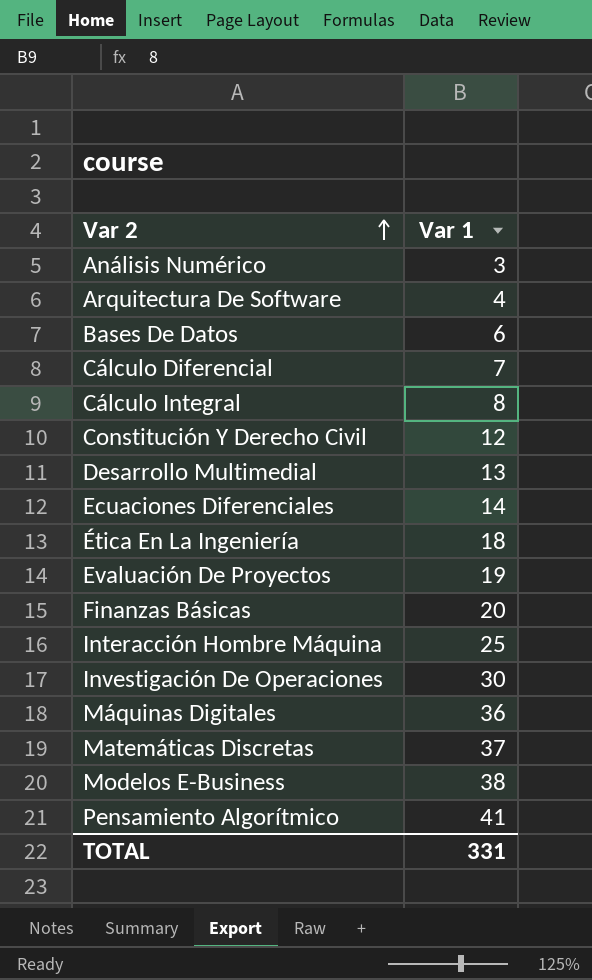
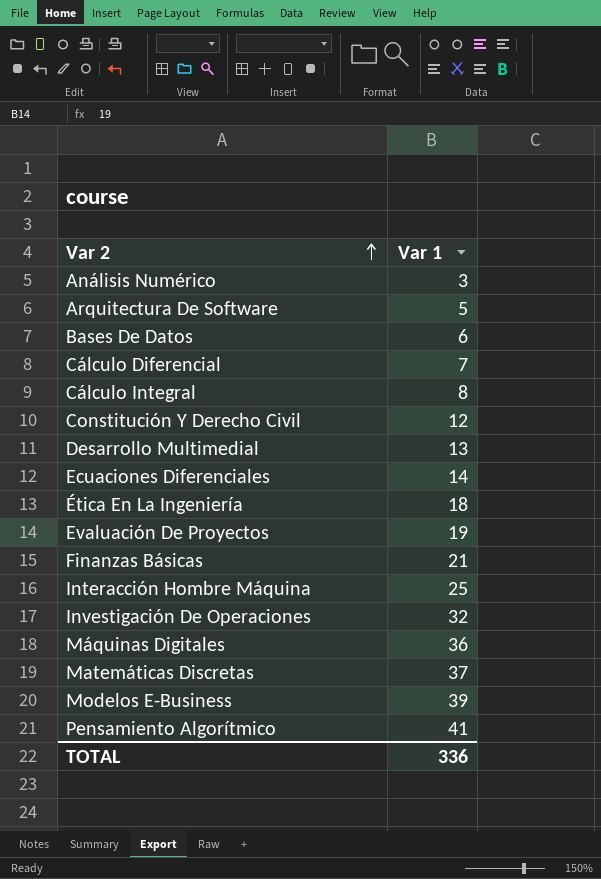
Arquitectura De Software | Var 1: 4 -> 5
Finanzas Básicas | Var 1: 20 -> 21
Investigación De Operaciones | Var 1: 30 -> 32
Modelos E-Business | Var 1: 38 -> 39
TOTAL | Var 1: 331 -> 336

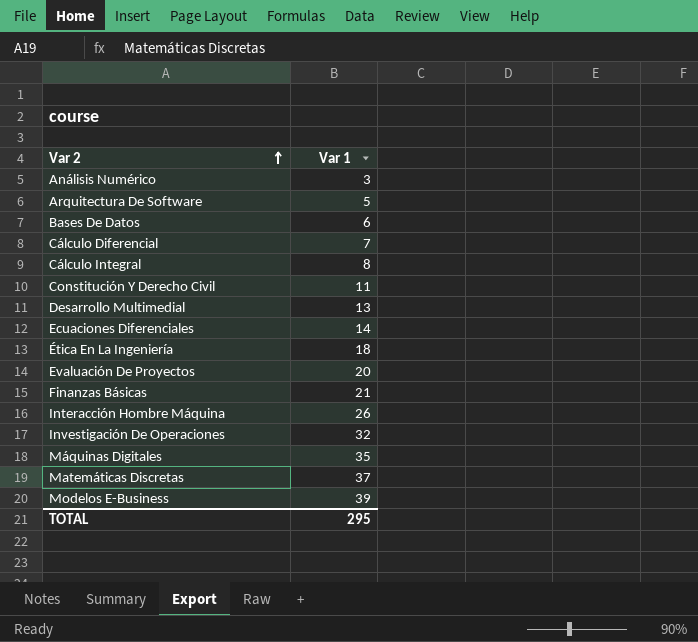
row Pensamiento Algorítmico: 41 -> none
Constitución Y Derecho Civil | Var 1: 12 -> 11
Evaluación De Proyectos | Var 1: 19 -> 20
Interacción Hombre Máquina | Var 1: 25 -> 26
Máquinas Digitales | Var 1: 36 -> 35
TOTAL | Var 1: 336 -> 295

